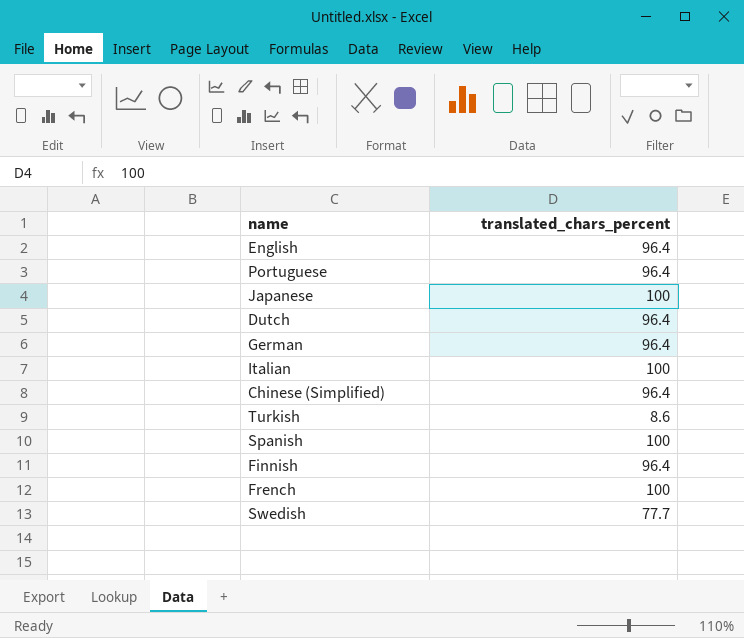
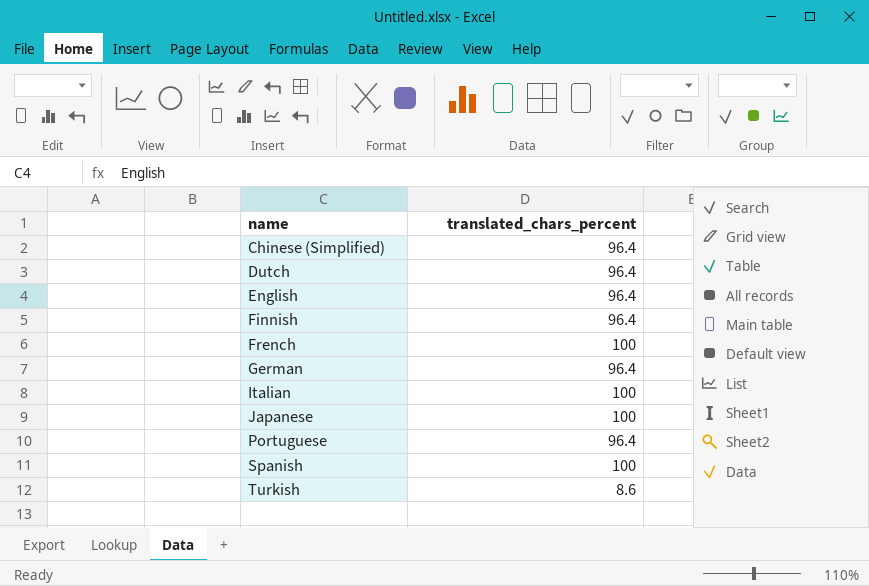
row order: none -> name ascending
row Swedish: 77.7 -> none

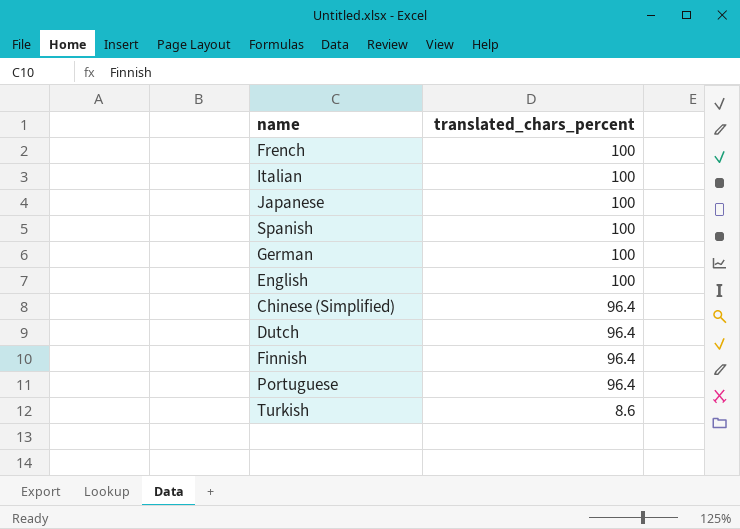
row order: name ascending -> translated_chars_percent descending
German | translated_chars_percent: 96.4 -> 100
English | translated_chars_percent: 96.4 -> 100

